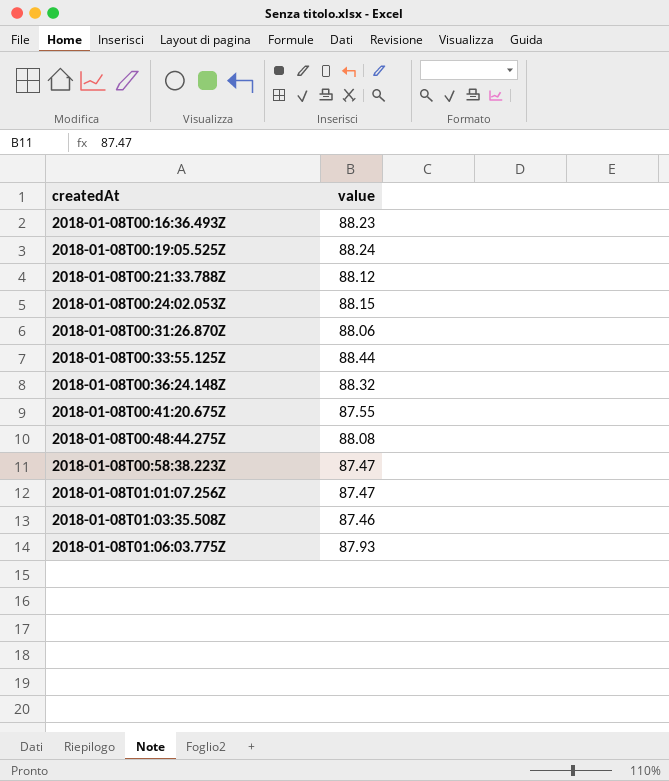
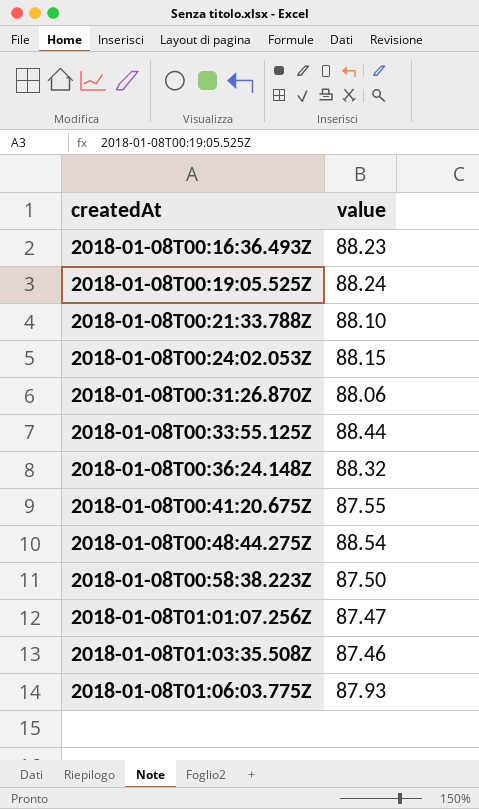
2018-01-08T00:21:33.788Z | value: 88.12 -> 88.10
2018-01-08T00:48:44.275Z | value: 88.08 -> 88.54
2018-01-08T00:58:38.223Z | value: 87.47 -> 87.50

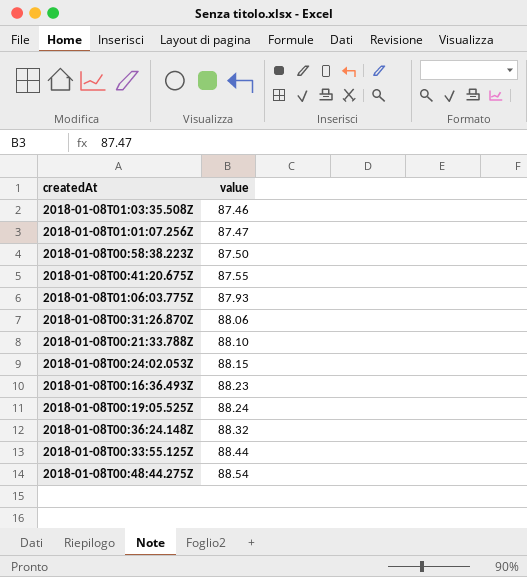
row order: createdAt ascending -> value ascending

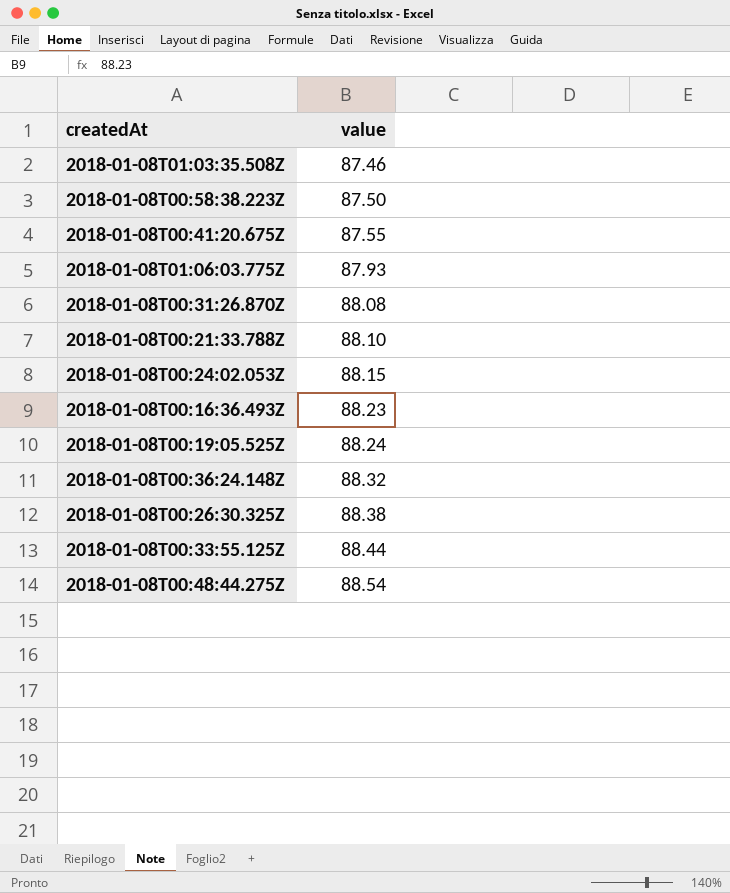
row 2018-01-08T01:01:07.256Z: 87.47 -> none
2018-01-08T00:31:26.870Z | value: 88.06 -> 88.08
row 2018-01-08T00:26:30.325Z: none -> 88.38

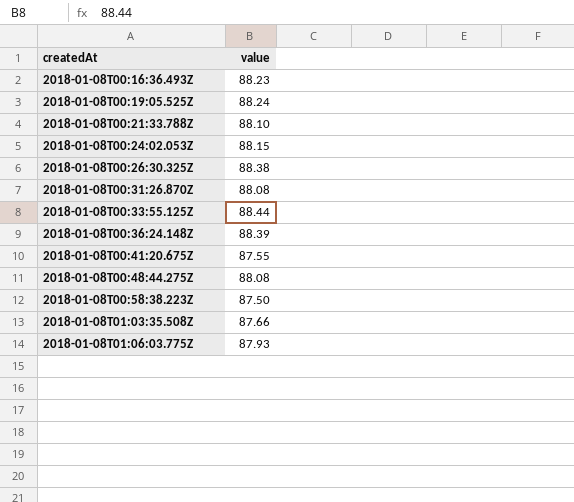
row order: value ascending -> createdAt ascending
2018-01-08T00:36:24.148Z | value: 88.32 -> 88.39
2018-01-08T00:48:44.275Z | value: 88.54 -> 88.08
2018-01-08T01:03:35.508Z | value: 87.46 -> 87.66

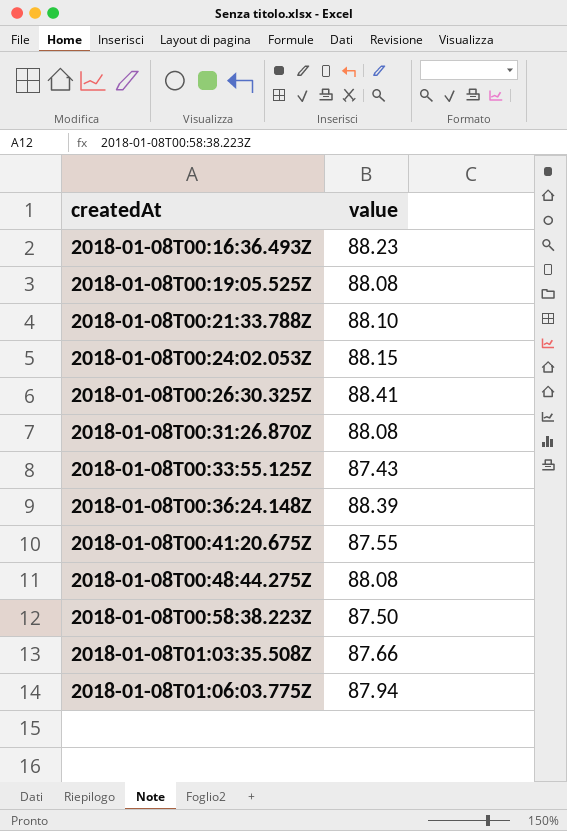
2018-01-08T00:19:05.525Z | value: 88.24 -> 88.08
2018-01-08T00:26:30.325Z | value: 88.38 -> 88.41
2018-01-08T00:33:55.125Z | value: 88.44 -> 87.43
2018-01-08T01:06:03.775Z | value: 87.93 -> 87.94

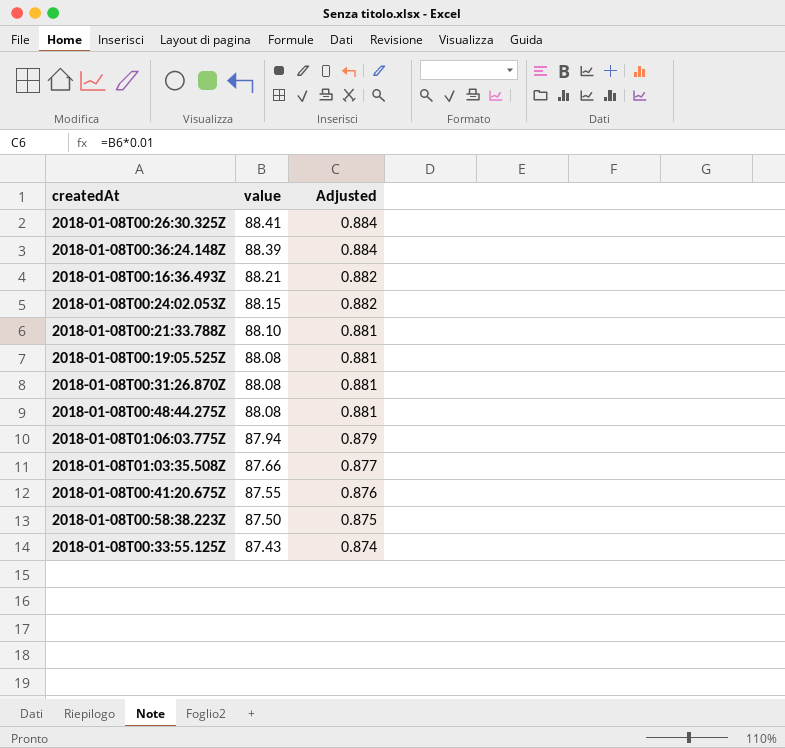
row order: createdAt ascending -> value descending
column Adjusted | formula: none -> [value] * 0.01
2018-01-08T00:16:36.493Z | value: 88.23 -> 88.21

